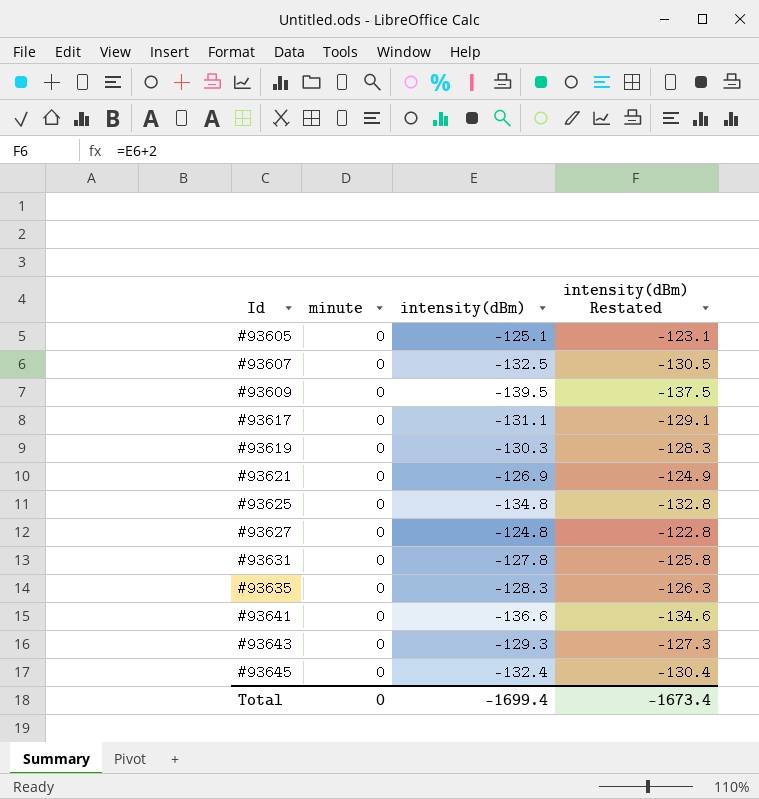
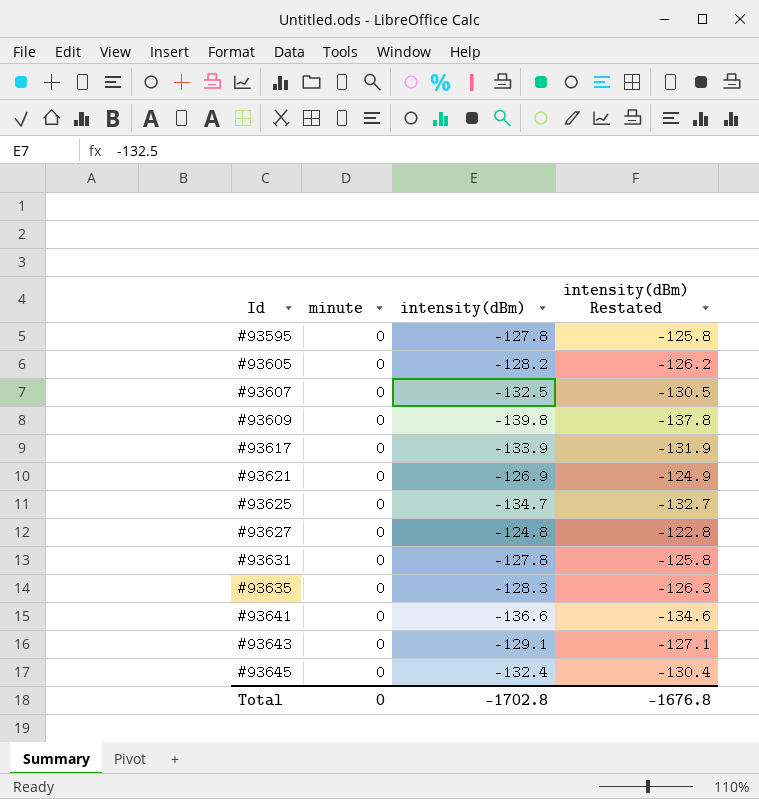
row #93619: 0 | -130.3 | -128.3 -> none
row #93595: none -> 0 | -127.8 | -125.8
#93605 | intensity(dBm): -125.1 -> -128.2
#93605 | intensity(dBm) Restated: -123.1 -> -126.2
#93609 | intensity(dBm): -139.5 -> -139.8
#93609 | intensity(dBm) Restated: -137.5 -> -137.8
#93617 | intensity(dBm): -131.1 -> -133.9
#93617 | intensity(dBm) Restated: -129.1 -> -131.9
#93625 | intensity(dBm): -134.8 -> -134.7
#93625 | intensity(dBm) Restated: -132.8 -> -132.7
#93643 | intensity(dBm): -129.3 -> -129.1
#93643 | intensity(dBm) Restated: -127.3 -> -127.1
Total | intensity(dBm): -1699.4 -> -1702.8
Total | intensity(dBm) Restated: -1673.4 -> -1676.8

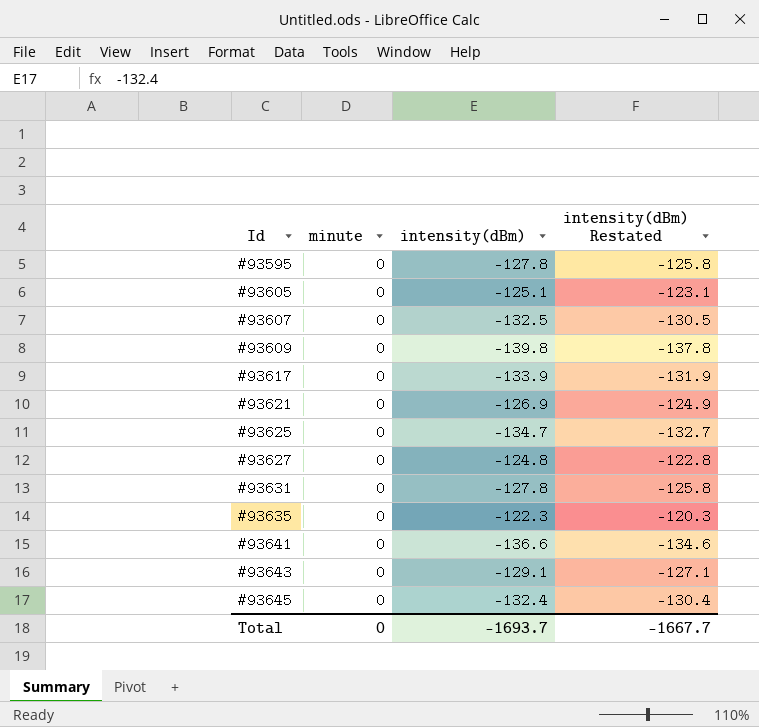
#93605 | intensity(dBm): -128.2 -> -125.1
#93605 | intensity(dBm) Restated: -126.2 -> -123.1
#93635 | intensity(dBm): -128.3 -> -122.3
#93635 | intensity(dBm) Restated: -126.3 -> -120.3
Total | intensity(dBm): -1702.8 -> -1693.7
Total | intensity(dBm) Restated: -1676.8 -> -1667.7

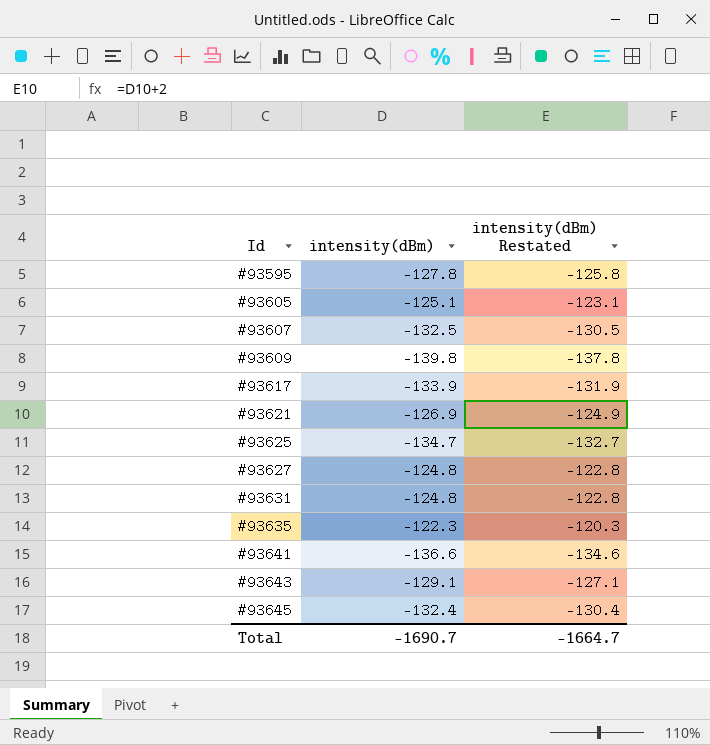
column minute | position: 2 -> none
#93631 | intensity(dBm): -127.8 -> -124.8
#93631 | intensity(dBm) Restated: -125.8 -> -122.8
Total | intensity(dBm): -1693.7 -> -1690.7
Total | intensity(dBm) Restated: -1667.7 -> -1664.7

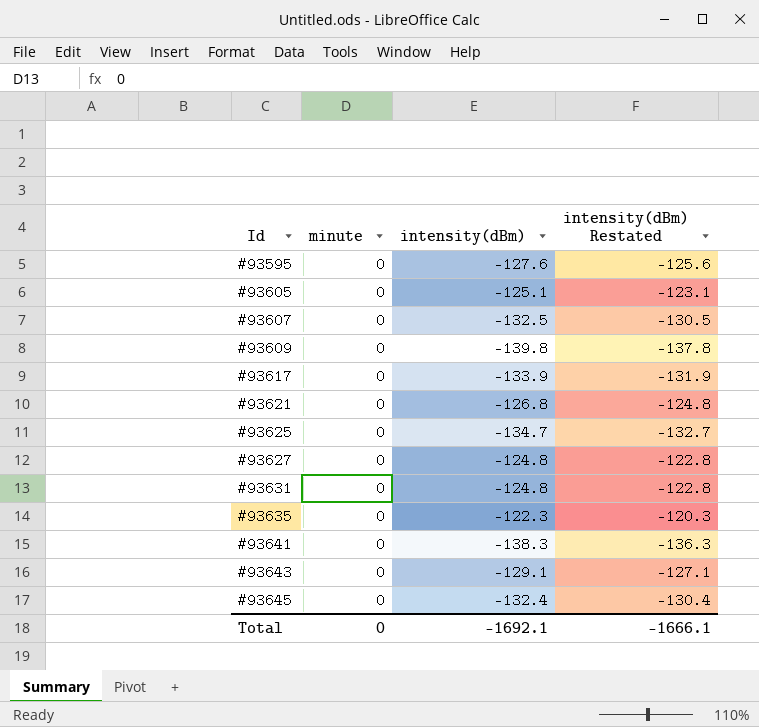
column minute | position: none -> 2
#93595 | intensity(dBm): -127.8 -> -127.6
#93595 | intensity(dBm) Restated: -125.8 -> -125.6
#93621 | intensity(dBm): -126.9 -> -126.8
#93621 | intensity(dBm) Restated: -124.9 -> -124.8
#93641 | intensity(dBm): -136.6 -> -138.3
#93641 | intensity(dBm) Restated: -134.6 -> -136.3
Total | intensity(dBm): -1690.7 -> -1692.1
Total | intensity(dBm) Restated: -1664.7 -> -1666.1

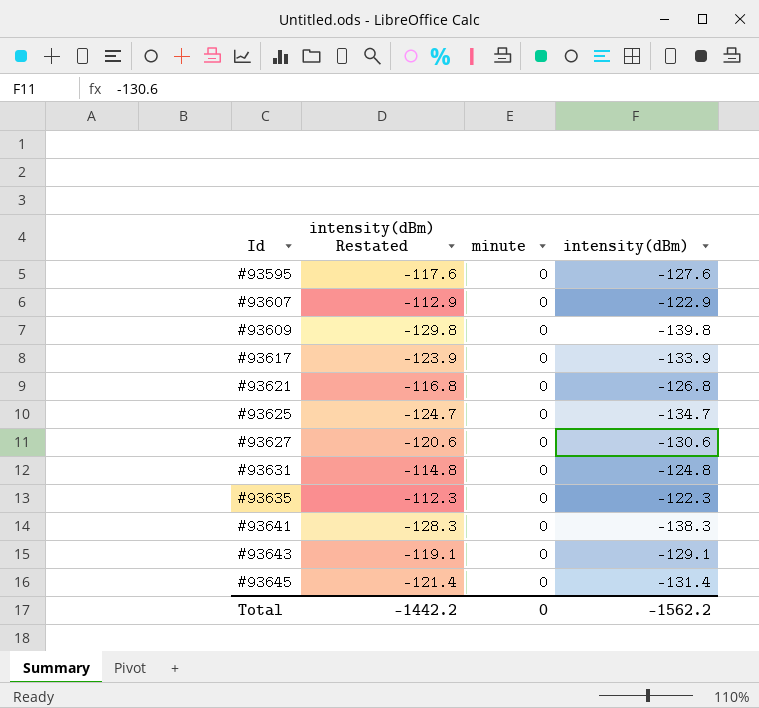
column intensity(dBm) Restated | formula: [intensity(dBm)] + 2 -> [intensity(dBm)] + 10
column intensity(dBm) Restated | position: 4 -> 2
row #93605: 0 | -125.1 | -123.1 -> none
#93607 | intensity(dBm): -132.5 -> -122.9
#93627 | intensity(dBm): -124.8 -> -130.6
#93645 | intensity(dBm): -132.4 -> -131.4
Total | intensity(dBm) Restated: -1666.1 -> -1442.2
Total | intensity(dBm): -1692.1 -> -1562.2

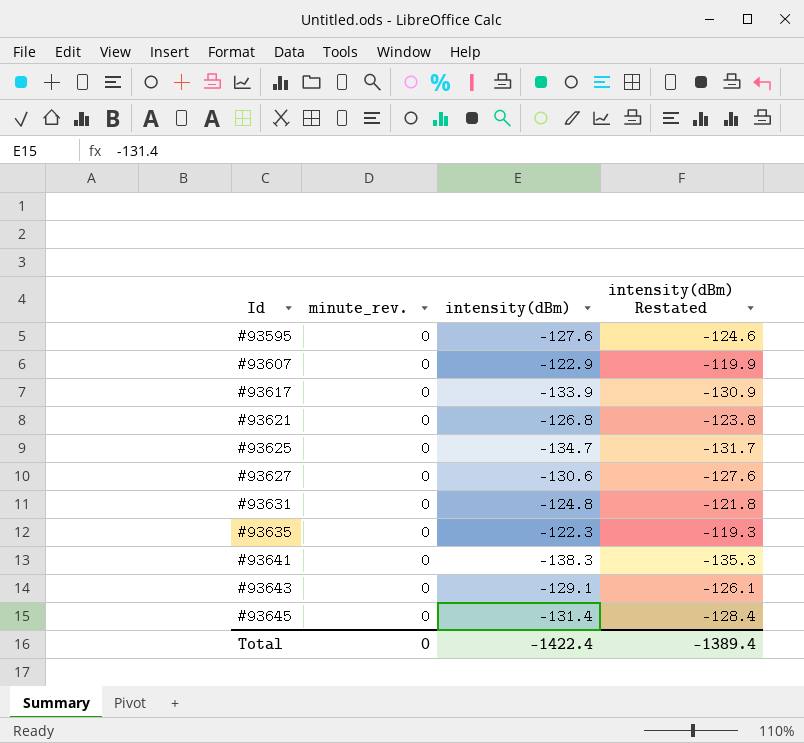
column name: minute -> minute_rev.
column intensity(dBm) Restated | formula: [intensity(dBm)] + 10 -> [intensity(dBm)] + 3
column intensity(dBm) Restated | position: 2 -> 4
row #93609: -129.8 | 0 | -139.8 -> none
Total | intensity(dBm): -1562.2 -> -1422.4
Total | intensity(dBm) Restated: -1442.2 -> -1389.4

